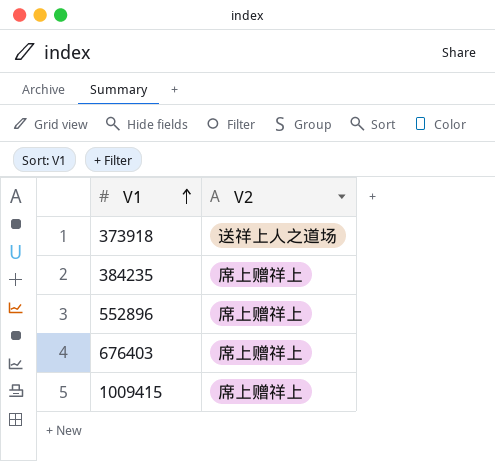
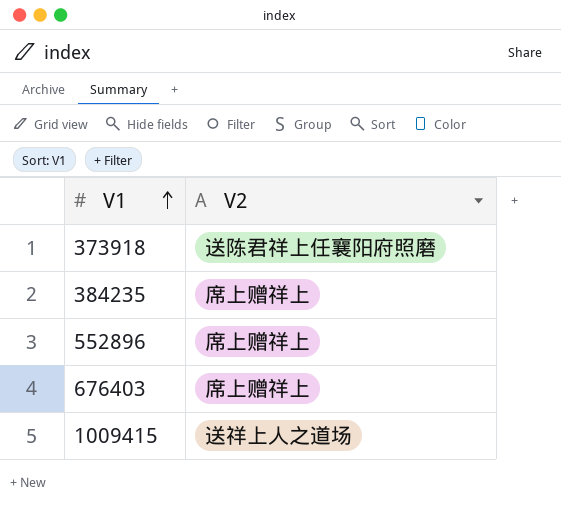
373918 | V2: 送祥上人之道场 -> 送陈君祥上任襄阳府照磨
1009415 | V2: 席上赠祥上 -> 送祥上人之道场

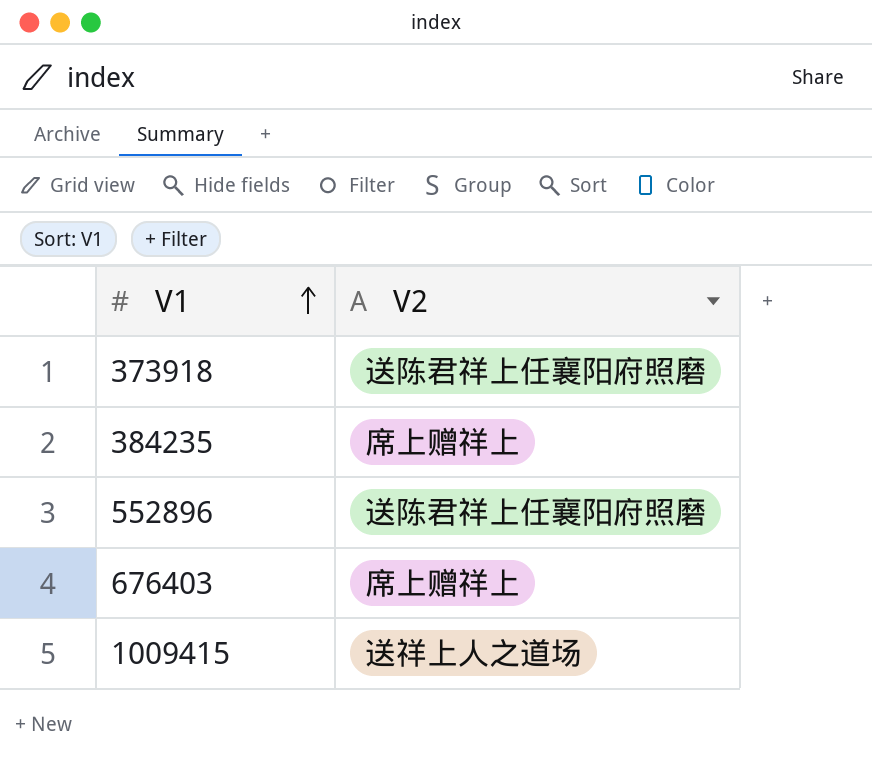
552896 | V2: 席上赠祥上 -> 送陈君祥上任襄阳府照磨

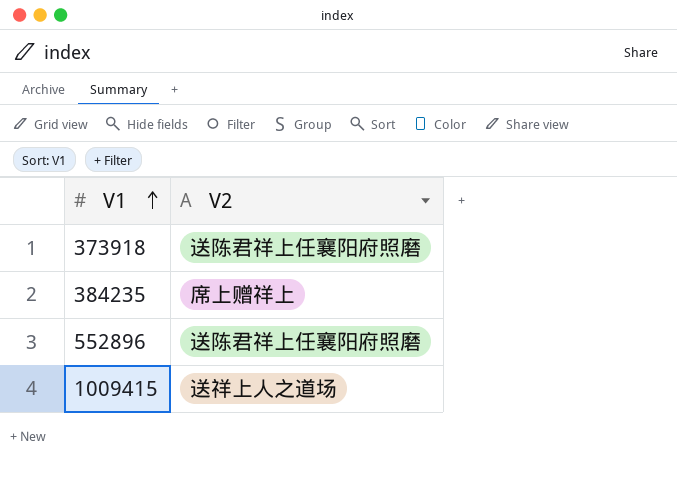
row 676403: 席上赠祥上 -> none

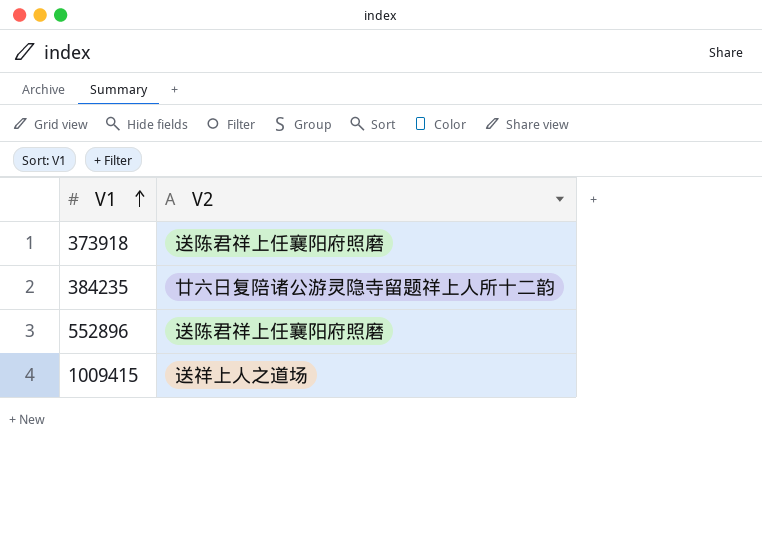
384235 | V2: 席上赠祥上 -> 廿六日复陪诸公游灵隐寺留题祥上人所十二韵

